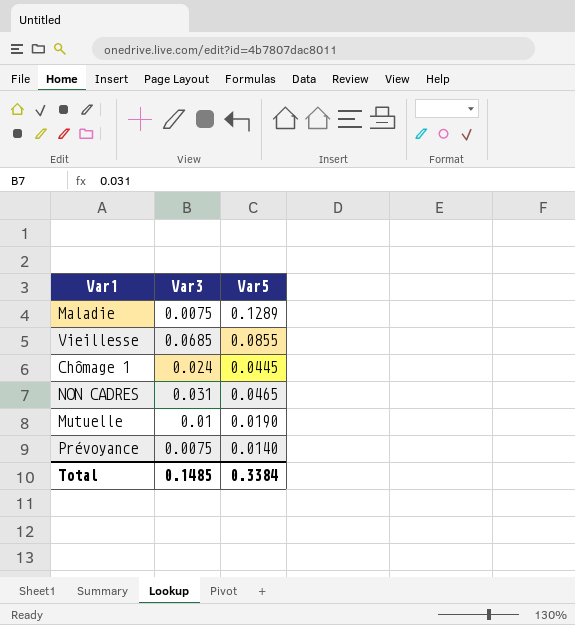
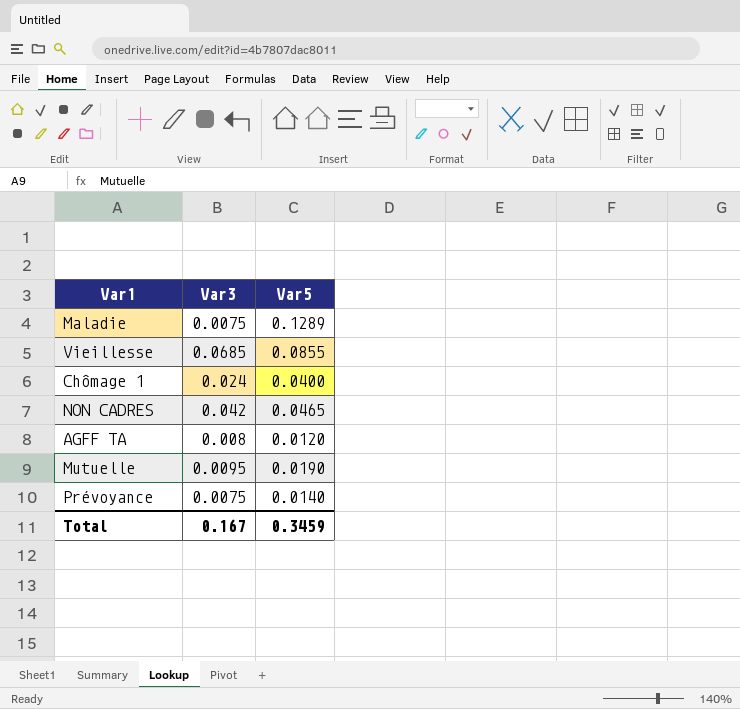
Chômage 1 | Var5: 0.0445 -> 0.0400
NON CADRES | Var3: 0.031 -> 0.042
row AGFF TA: none -> 0.008 | 0.0120
Mutuelle | Var3: 0.01 -> 0.0095
Total | Var3: 0.1485 -> 0.167
Total | Var5: 0.3384 -> 0.3459

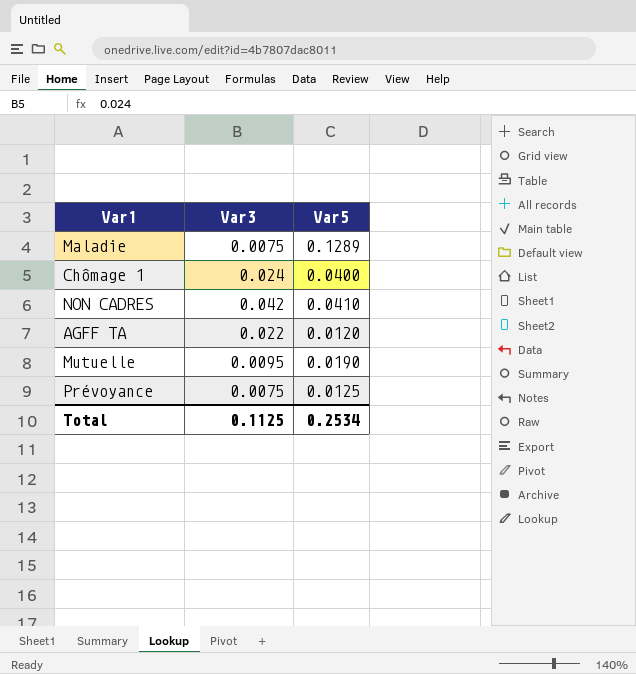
row Vieillesse: 0.0685 | 0.0855 -> none
NON CADRES | Var5: 0.0465 -> 0.0410
AGFF TA | Var3: 0.008 -> 0.022
Prévoyance | Var5: 0.0140 -> 0.0125
Total | Var3: 0.167 -> 0.1125
Total | Var5: 0.3459 -> 0.2534

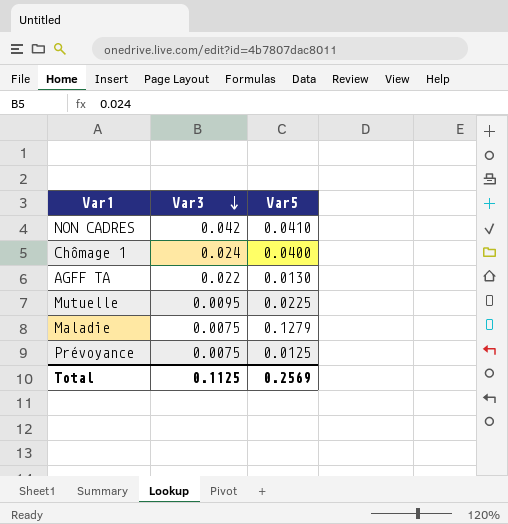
row order: none -> Var3 descending
AGFF TA | Var5: 0.0120 -> 0.0130
Mutuelle | Var5: 0.0190 -> 0.0225
Maladie | Var5: 0.1289 -> 0.1279
Total | Var5: 0.2534 -> 0.2569

